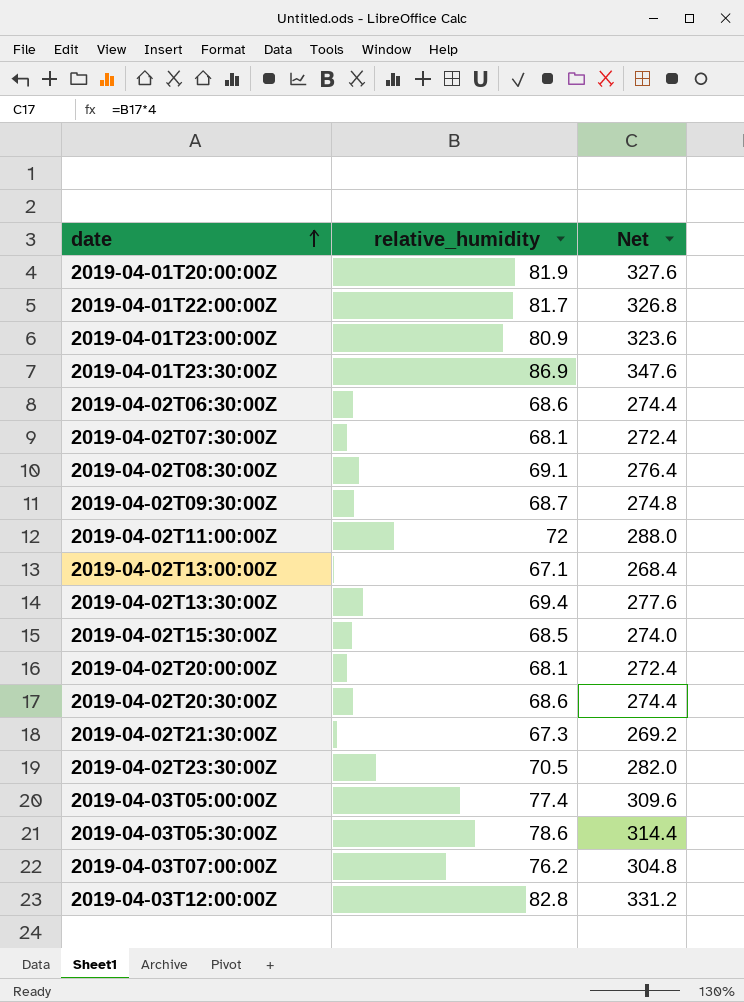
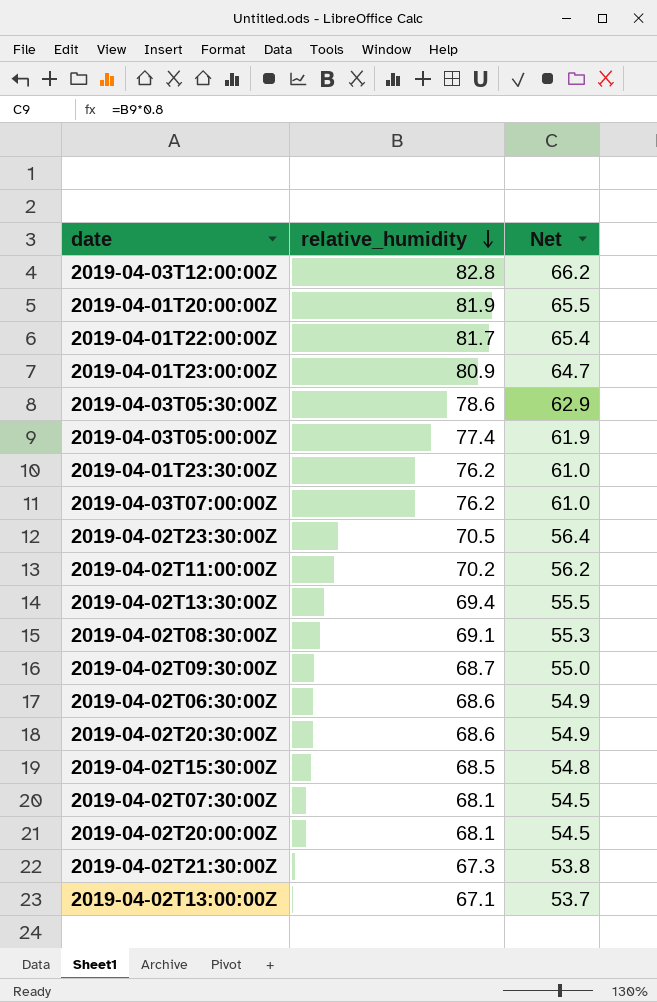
row order: date ascending -> relative_humidity descending
column Net | formula: [relative_humidity] * 4 -> [relative_humidity] * 0.8
2019-04-01T23:30:00Z | relative_humidity: 86.9 -> 76.2
2019-04-02T11:00:00Z | relative_humidity: 72 -> 70.2

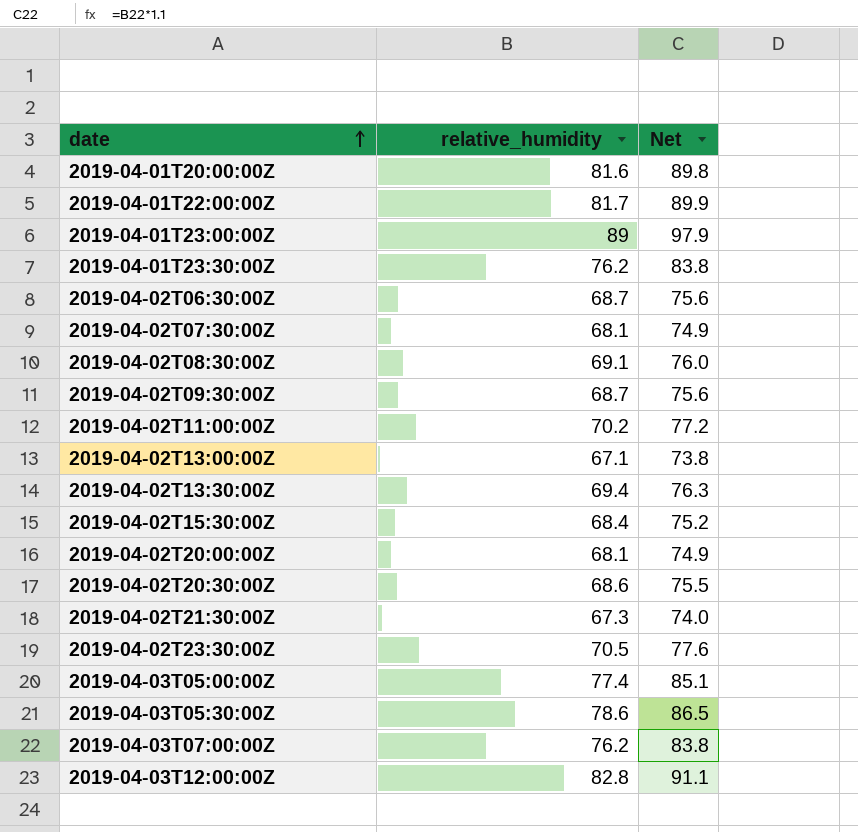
row order: relative_humidity descending -> date ascending
column Net | formula: [relative_humidity] * 0.8 -> [relative_humidity] * 1.1
2019-04-01T20:00:00Z | relative_humidity: 81.9 -> 81.6
2019-04-01T23:00:00Z | relative_humidity: 80.9 -> 89
2019-04-02T06:30:00Z | relative_humidity: 68.6 -> 68.7
2019-04-02T15:30:00Z | relative_humidity: 68.5 -> 68.4

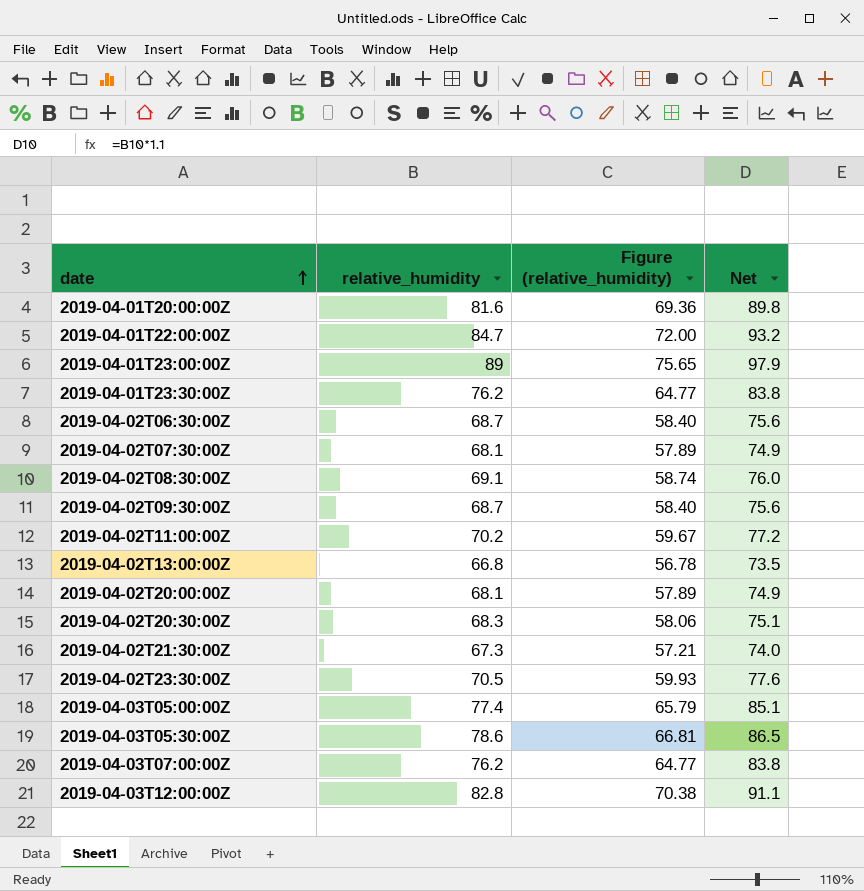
column Figure (relative_humidity) | formula: none -> [relative_humidity] * 0.85
row 2019-04-02T13:30:00Z: 69.4 | 76.3 -> none
row 2019-04-02T15:30:00Z: 68.4 | 75.2 -> none
2019-04-01T22:00:00Z | relative_humidity: 81.7 -> 84.7
2019-04-01T22:00:00Z | Net: 89.9 -> 93.2
2019-04-02T13:00:00Z | relative_humidity: 67.1 -> 66.8
2019-04-02T13:00:00Z | Net: 73.8 -> 73.5
2019-04-02T20:30:00Z | relative_humidity: 68.6 -> 68.3
2019-04-02T20:30:00Z | Net: 75.5 -> 75.1

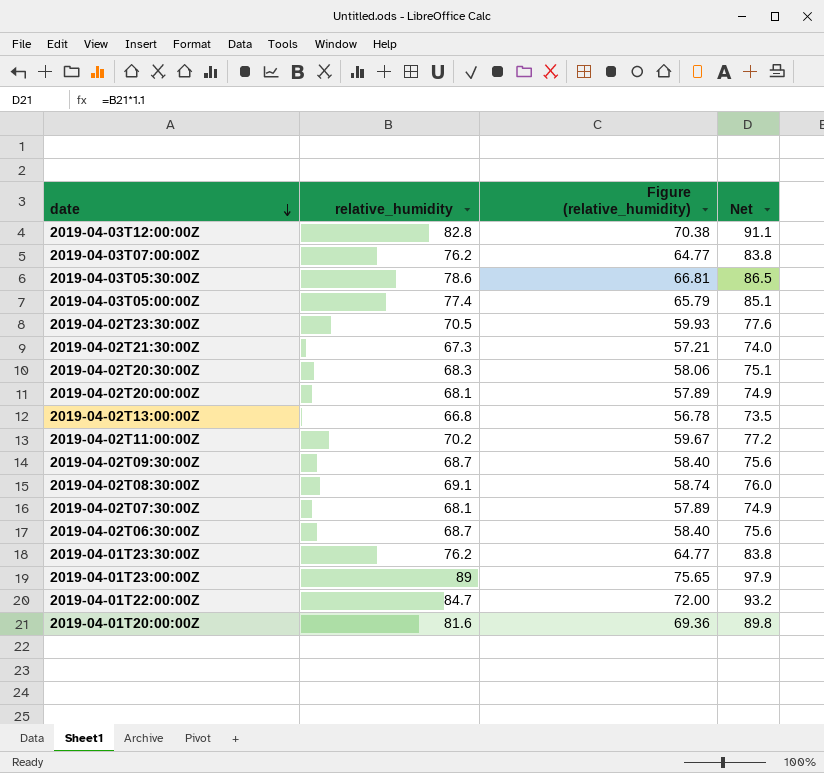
row order: date ascending -> date descending

